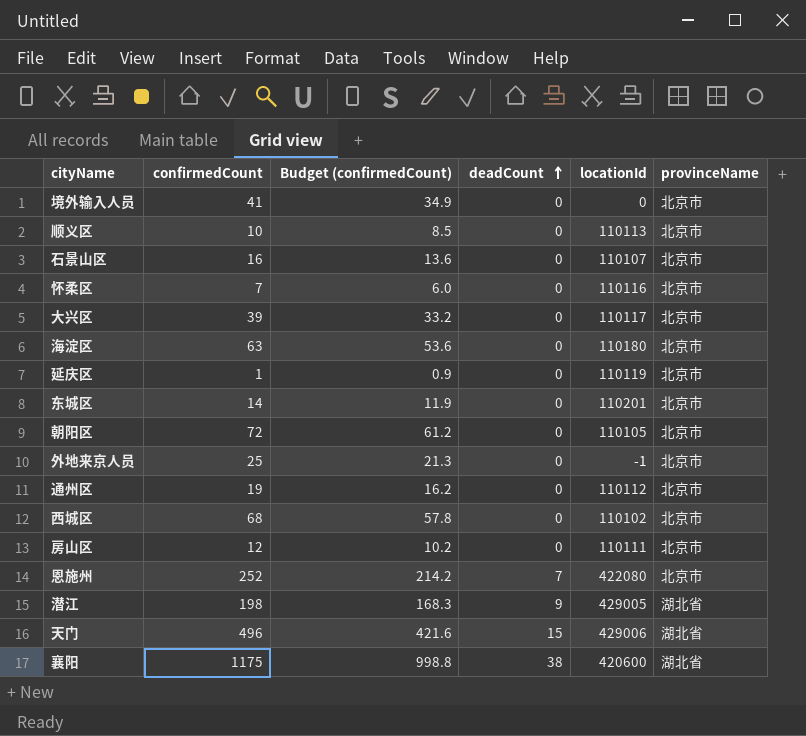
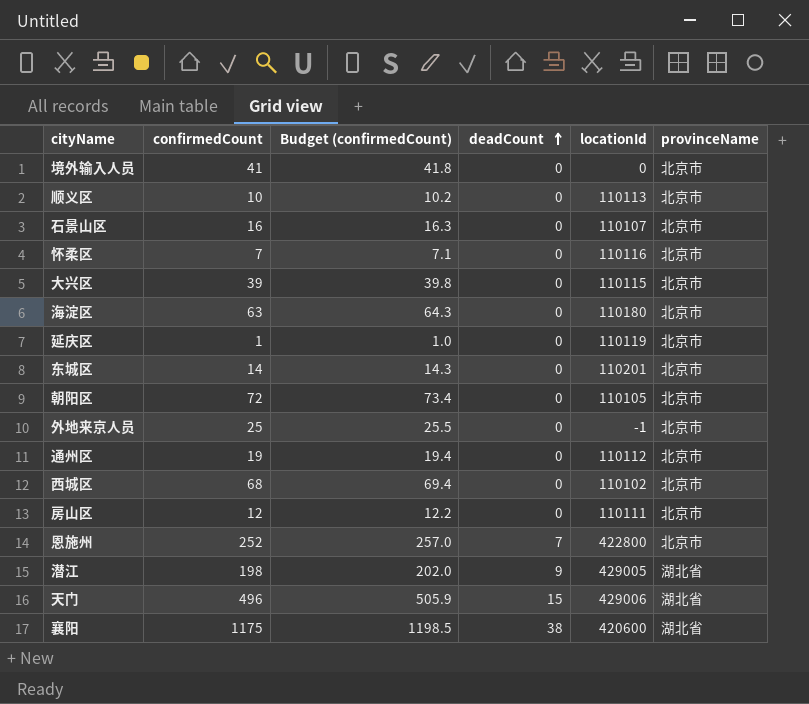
column Budget (confirmedCount) | formula: [confirmedCount] * 0.85 -> [confirmedCount] * 1.02
大兴区 | locationId: 110117 -> 110115
恩施州 | locationId: 422080 -> 422800

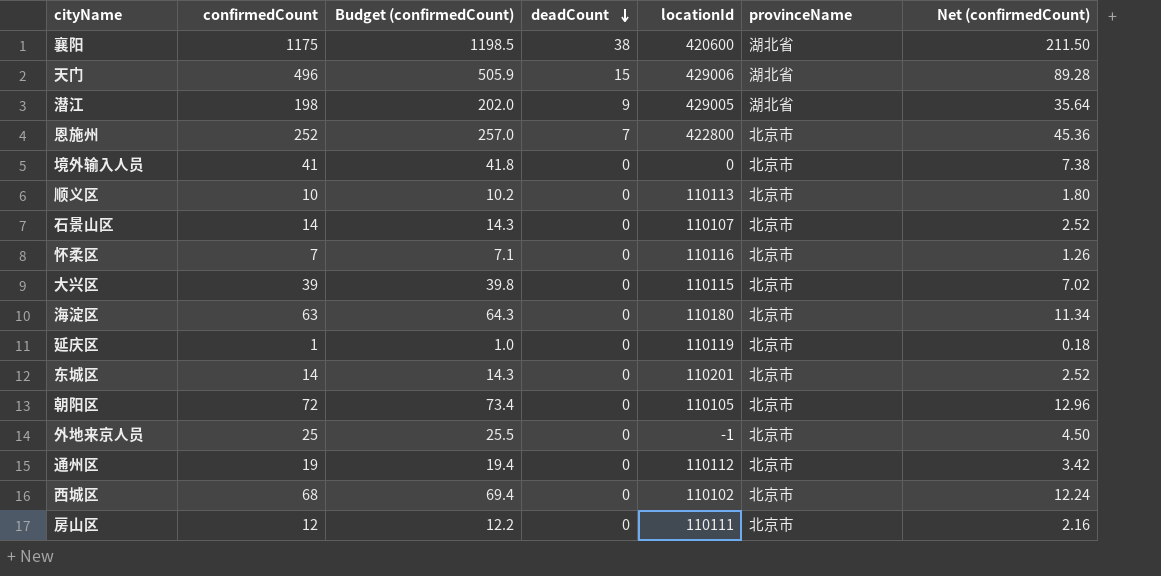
row order: deadCount ascending -> deadCount descending
column Net (confirmedCount) | formula: none -> [confirmedCount] * 0.18
石景山区 | confirmedCount: 16 -> 14
石景山区 | Budget (confirmedCount): 16.3 -> 14.3

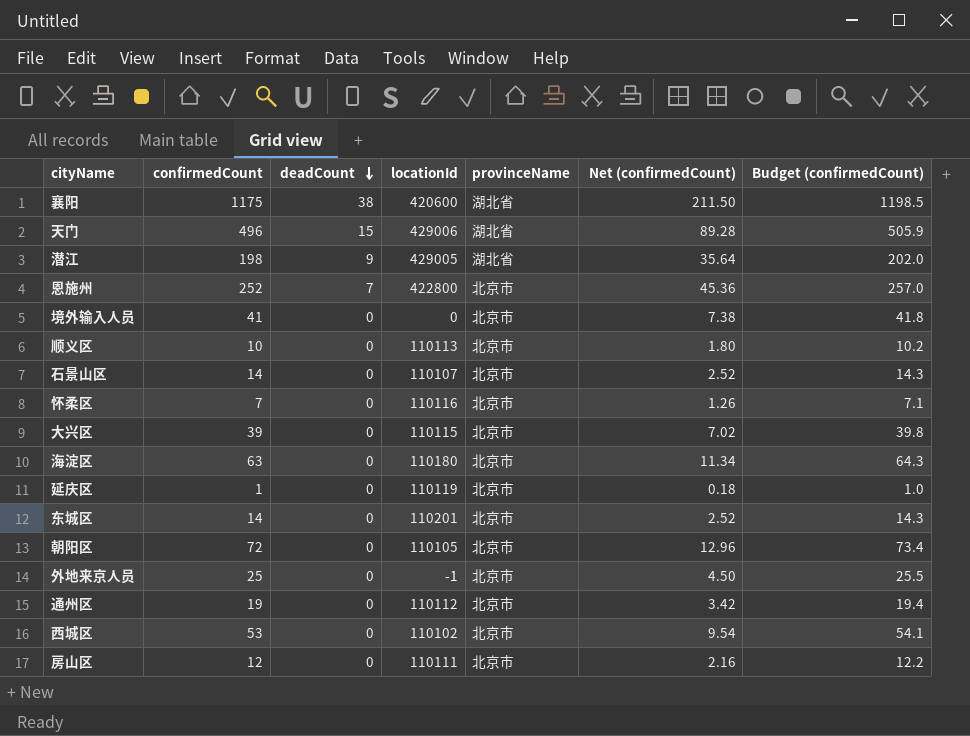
column Budget (confirmedCount) | position: 3 -> 7
西城区 | confirmedCount: 68 -> 53
西城区 | Net (confirmedCount): 12.24 -> 9.54
西城区 | Budget (confirmedCount): 69.4 -> 54.1

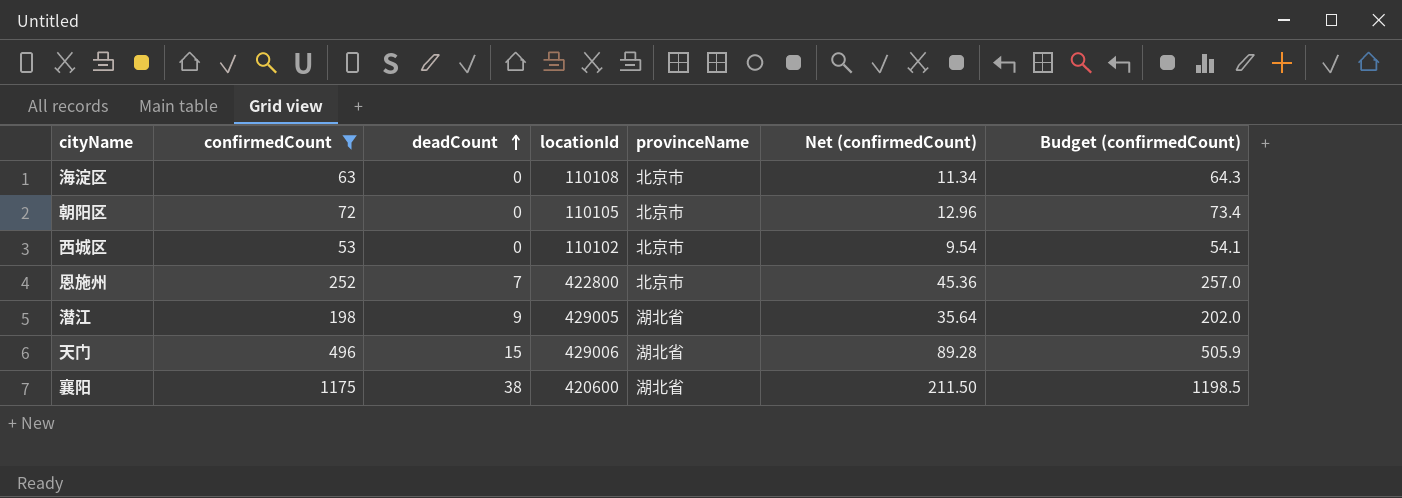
filter: none -> confirmedCount >= 53
row order: deadCount descending -> deadCount ascending
海淀区 | locationId: 110180 -> 110108

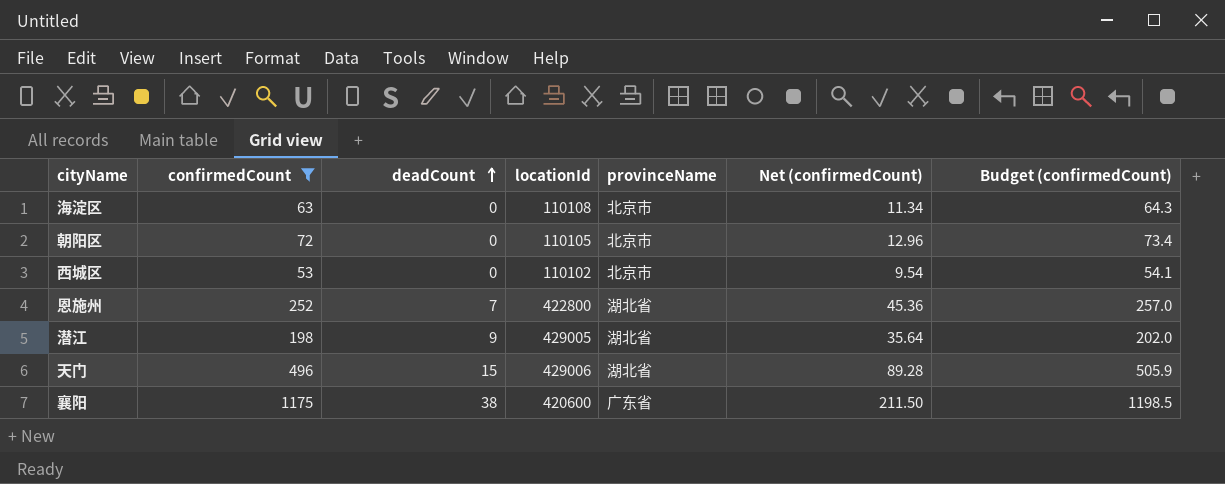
恩施州 | provinceName: 北京市 -> 湖北省
襄阳 | provinceName: 湖北省 -> 广东省

